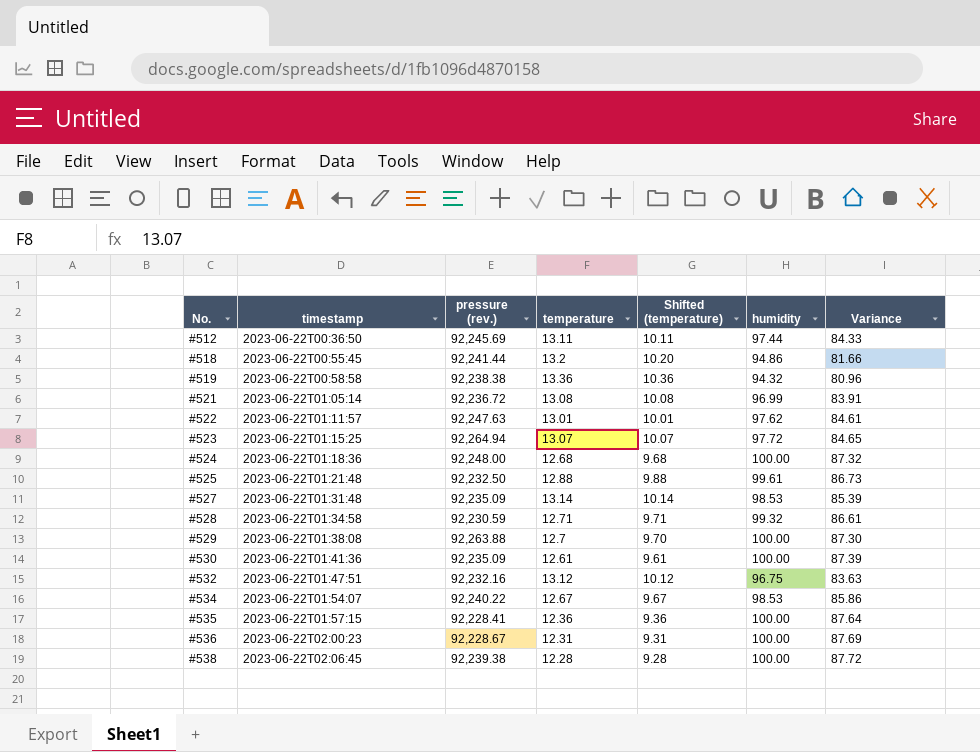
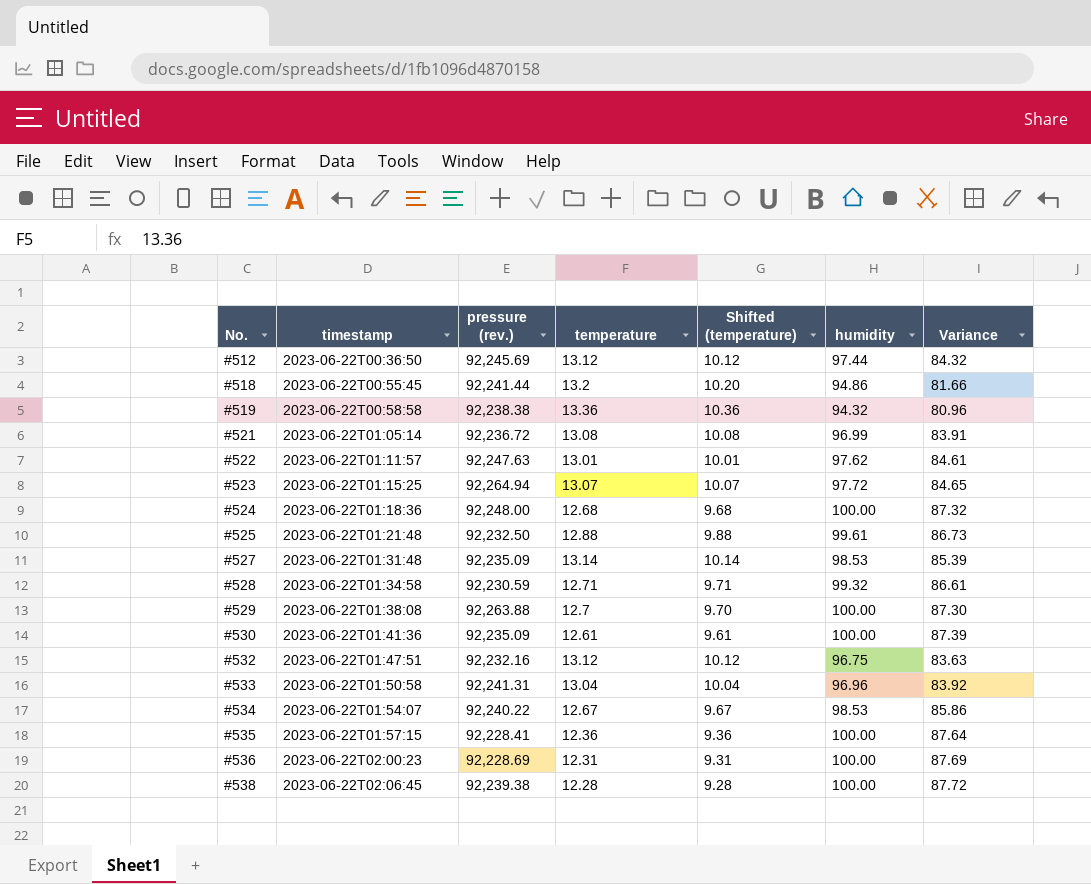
#512 | temperature: 13.11 -> 13.12
#512 | Shifted (temperature): 10.11 -> 10.12
#512 | Variance: 84.33 -> 84.32
row #533: none -> 2023-06-22T01:50:58 | 92,241.31 | 13.04 | 10.04 | 96.96 | 83.92
#536 | pressure (rev.): 92,228.67 -> 92,228.69

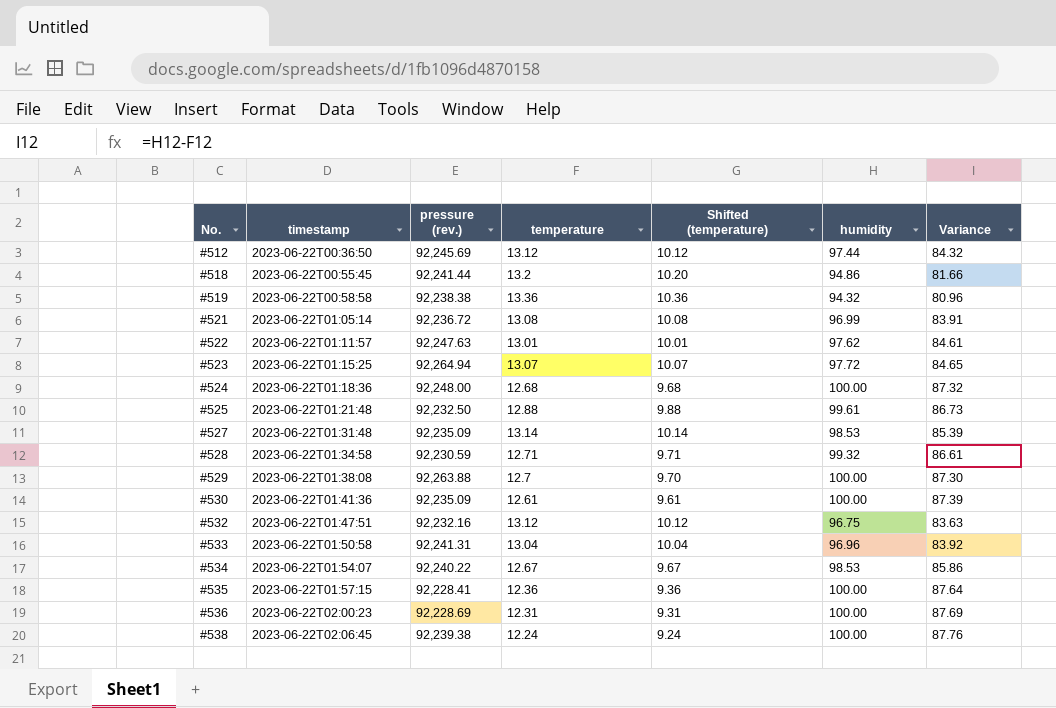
#538 | temperature: 12.28 -> 12.24
#538 | Shifted (temperature): 9.28 -> 9.24
#538 | Variance: 87.72 -> 87.76

